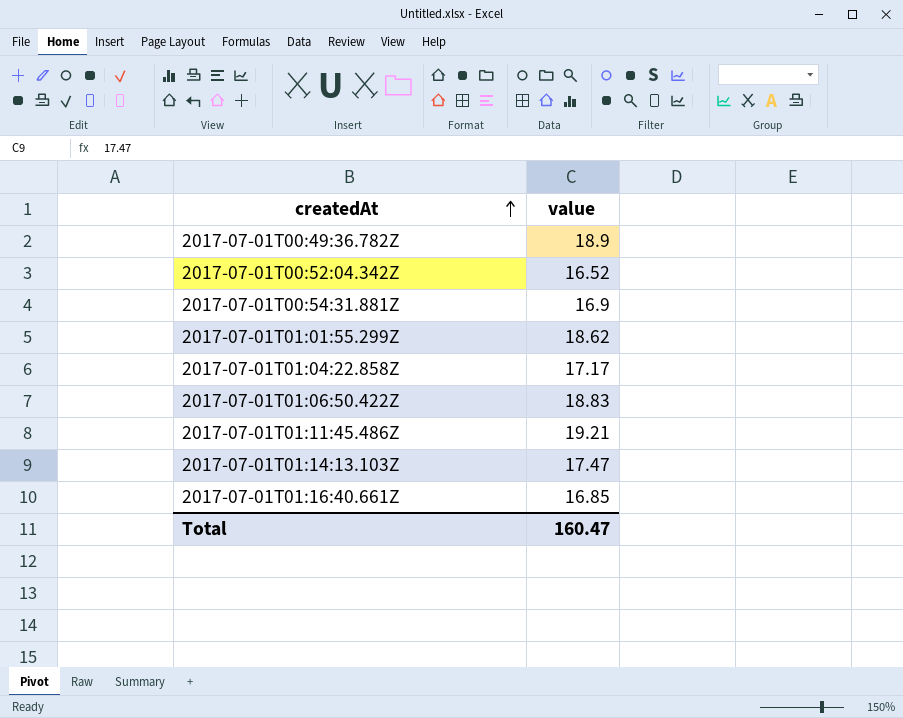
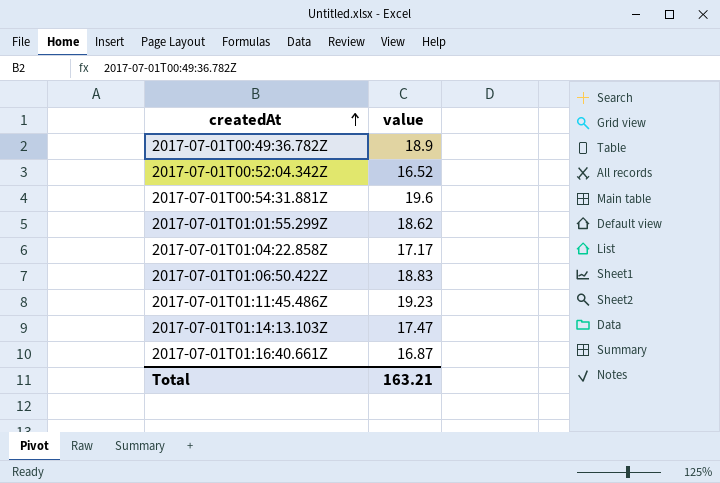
2017-07-01T00:54:31.881Z | value: 16.9 -> 19.6
2017-07-01T01:11:45.486Z | value: 19.21 -> 19.23
2017-07-01T01:16:40.661Z | value: 16.85 -> 16.87
Total | value: 160.47 -> 163.21

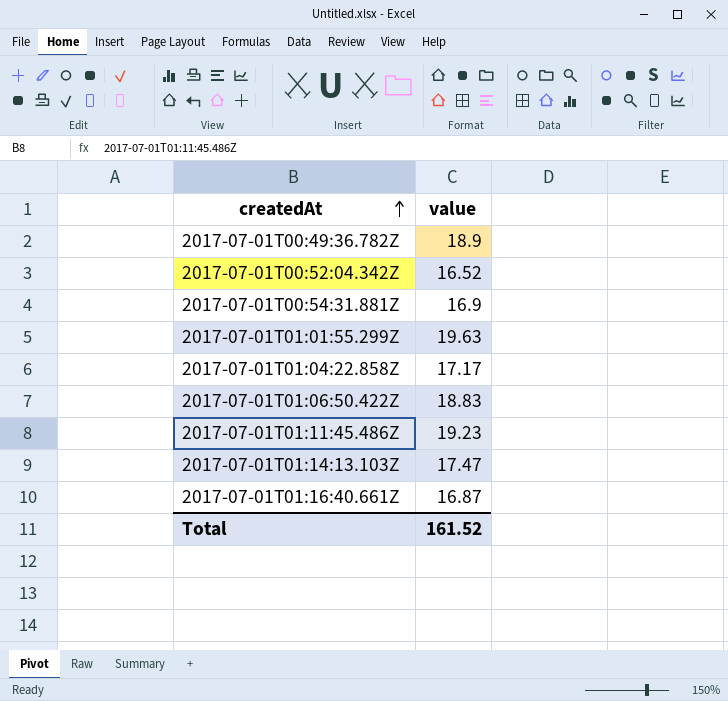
2017-07-01T00:54:31.881Z | value: 19.6 -> 16.9
2017-07-01T01:01:55.299Z | value: 18.62 -> 19.63
Total | value: 163.21 -> 161.52

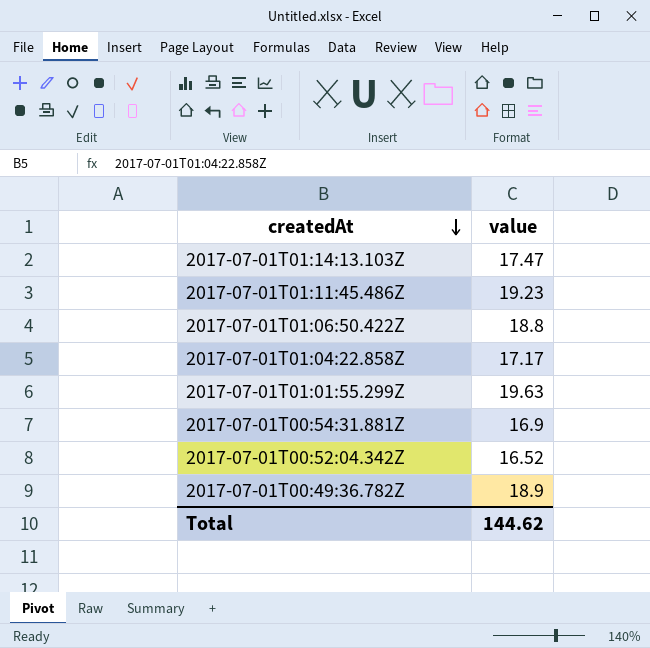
row order: createdAt ascending -> createdAt descending
row 2017-07-01T01:16:40.661Z: 16.87 -> none
2017-07-01T01:06:50.422Z | value: 18.83 -> 18.8
Total | value: 161.52 -> 144.62

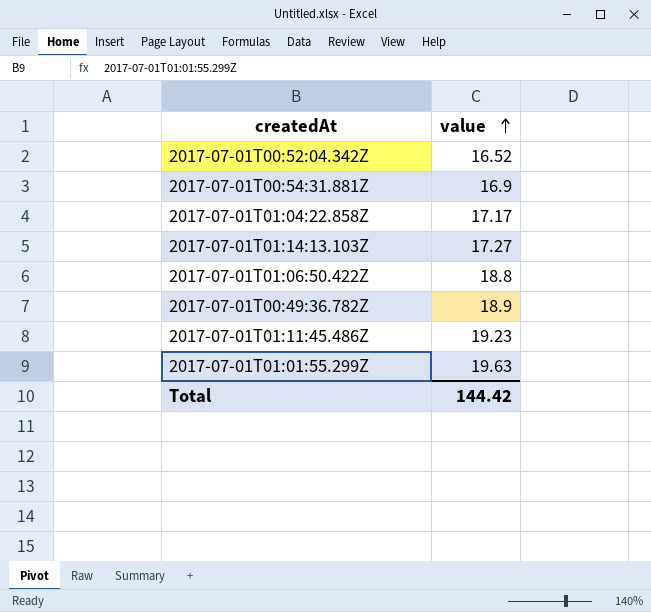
row order: createdAt descending -> value ascending
2017-07-01T01:14:13.103Z | value: 17.47 -> 17.27
Total | value: 144.62 -> 144.42

